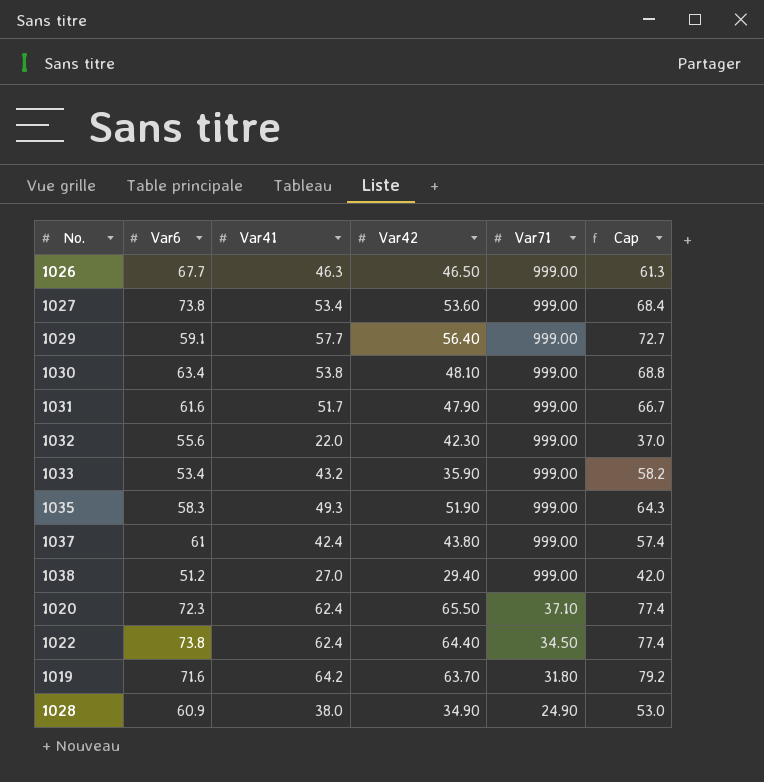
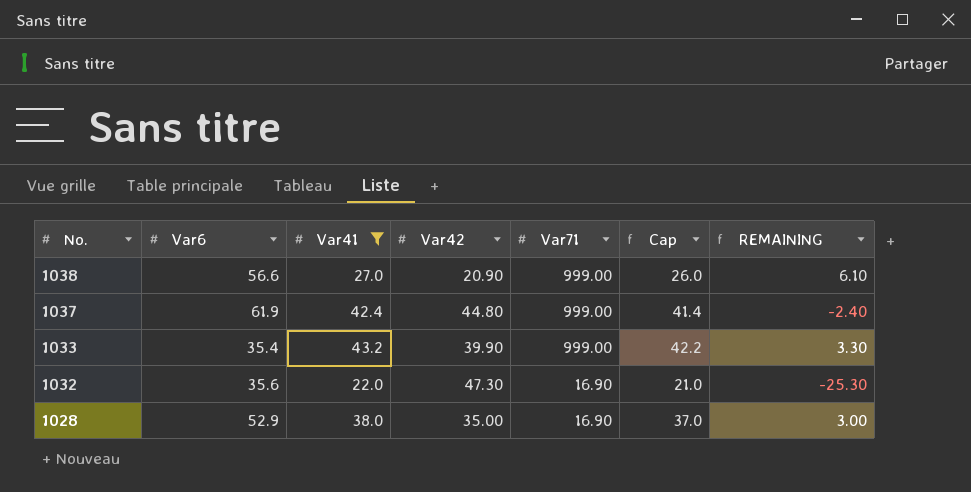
filter: none -> Var41 <= 43.2
row order: Var71 descending -> No. descending
column Cap | formula: [Var41] + 15 -> [Var41] - 1
column REMAINING | formula: none -> [Var41] - [Var42]
1038 | Var6: 51.2 -> 56.6
1038 | Var42: 29.40 -> 20.90
1037 | Var6: 61 -> 61.9
1037 | Var42: 43.80 -> 44.80
1033 | Var6: 53.4 -> 35.4
1033 | Var42: 35.90 -> 39.90
1032 | Var6: 55.6 -> 35.6
1032 | Var42: 42.30 -> 47.30
1032 | Var71: 999.00 -> 16.90
1028 | Var6: 60.9 -> 52.9
1028 | Var42: 34.90 -> 35.00
1028 | Var71: 24.90 -> 16.90

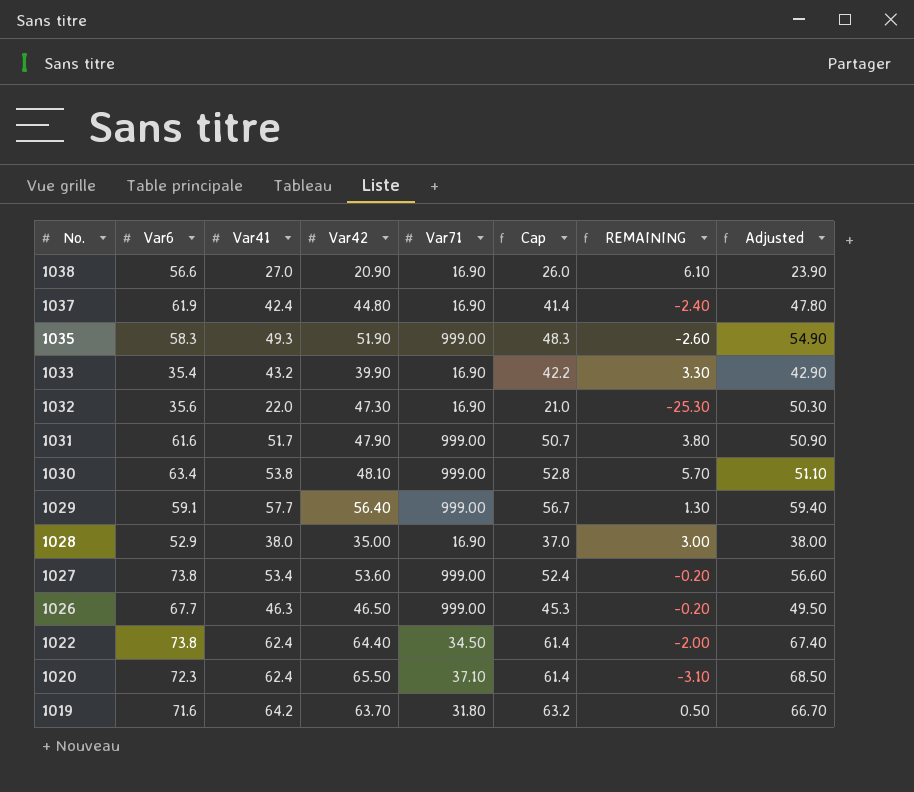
filter: Var41 <= 43.2 -> none
column Adjusted | formula: none -> [Var42] + 3
1038 | Var71: 999.00 -> 16.90
1037 | Var71: 999.00 -> 16.90
1033 | Var71: 999.00 -> 16.90

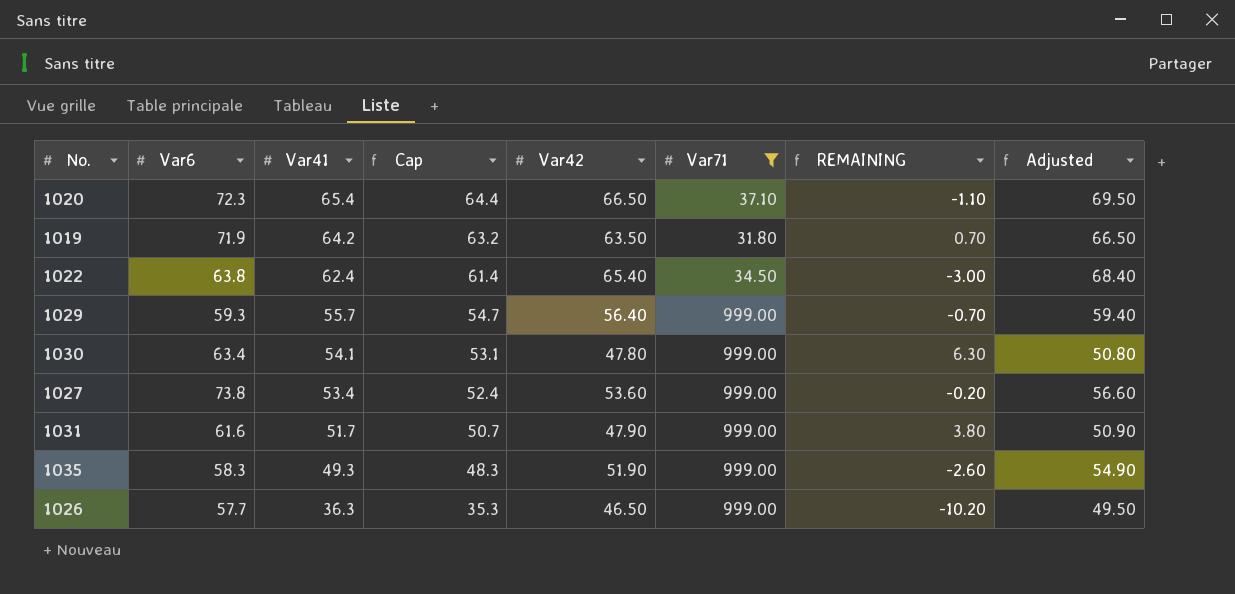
filter: none -> Var71 != 16.90
row order: No. descending -> Var41 descending
column Cap | position: 6 -> 4
1020 | Var41: 62.4 -> 65.4
1020 | Cap: 61.4 -> 64.4
1020 | Var42: 65.50 -> 66.50
1020 | REMAINING: -3.10 -> -1.10
1020 | Adjusted: 68.50 -> 69.50
1019 | Var6: 71.6 -> 71.9
1019 | Var42: 63.70 -> 63.50
1019 | REMAINING: 0.50 -> 0.70
1019 | Adjusted: 66.70 -> 66.50
1022 | Var6: 73.8 -> 63.8
1022 | Var42: 64.40 -> 65.40
1022 | REMAINING: -2.00 -> -3.00
1022 | Adjusted: 67.40 -> 68.40
1029 | Var6: 59.1 -> 59.3
1029 | Var41: 57.7 -> 55.7
1029 | Cap: 56.7 -> 54.7
1029 | REMAINING: 1.30 -> -0.70
1030 | Var41: 53.8 -> 54.1
1030 | Cap: 52.8 -> 53.1
1030 | Var42: 48.10 -> 47.80
1030 | REMAINING: 5.70 -> 6.30
1030 | Adjusted: 51.10 -> 50.80
1026 | Var6: 67.7 -> 57.7
1026 | Var41: 46.3 -> 36.3
1026 | Cap: 45.3 -> 35.3
1026 | REMAINING: -0.20 -> -10.20

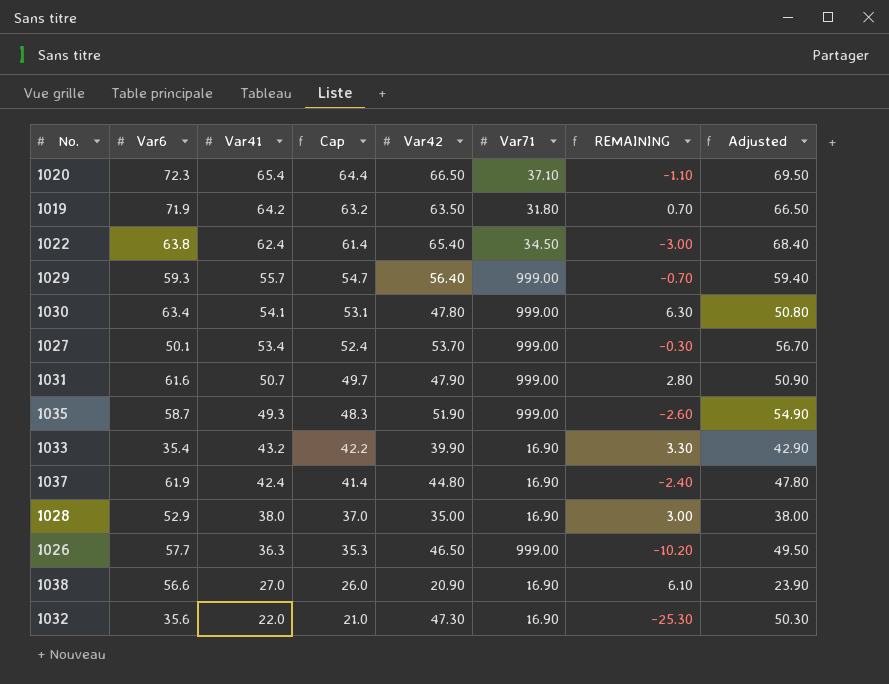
filter: Var71 != 16.90 -> none
1027 | Var6: 73.8 -> 50.1
1027 | Var42: 53.60 -> 53.70
1027 | REMAINING: -0.20 -> -0.30
1027 | Adjusted: 56.60 -> 56.70
1031 | Var41: 51.7 -> 50.7
1031 | Cap: 50.7 -> 49.7
1031 | REMAINING: 3.80 -> 2.80
1035 | Var6: 58.3 -> 58.7

